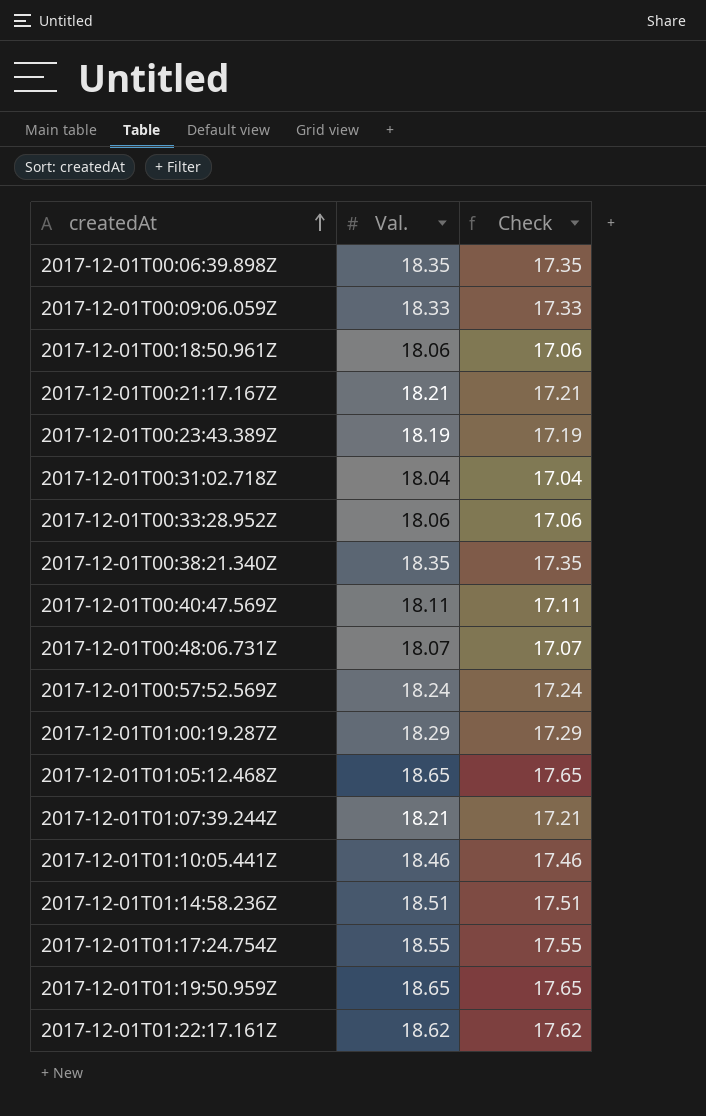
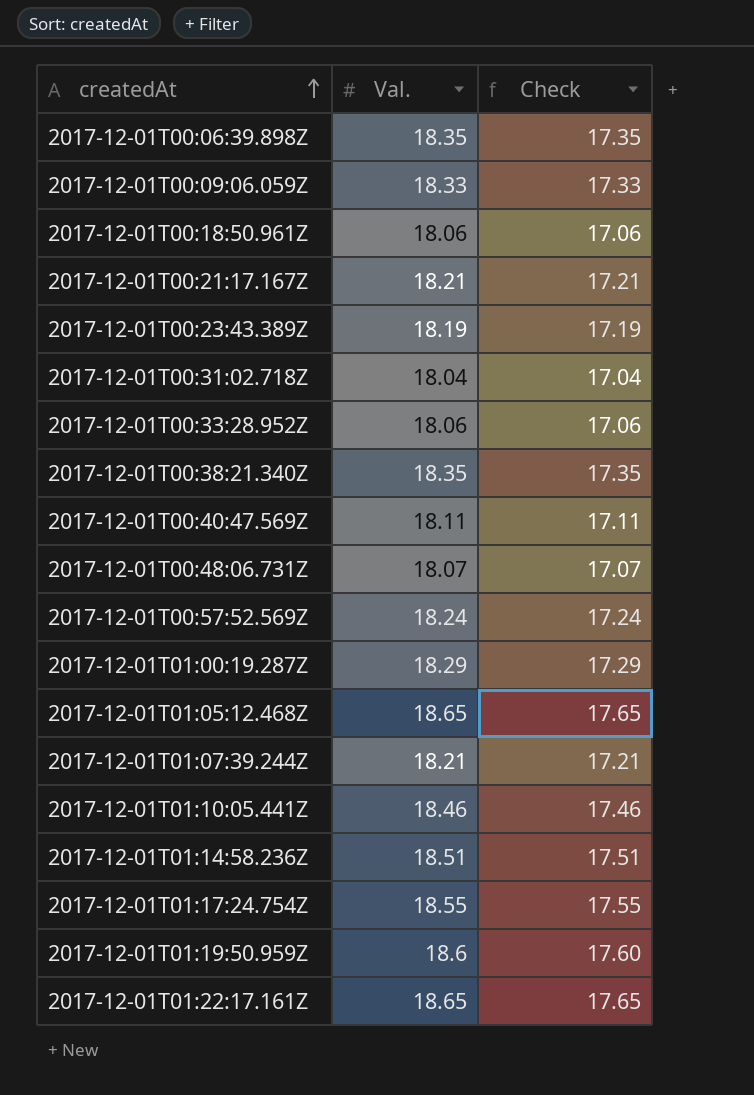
2017-12-01T01:19:50.959Z | Val.: 18.65 -> 18.6
2017-12-01T01:19:50.959Z | Check: 17.65 -> 17.60
2017-12-01T01:22:17.161Z | Val.: 18.62 -> 18.65
2017-12-01T01:22:17.161Z | Check: 17.62 -> 17.65

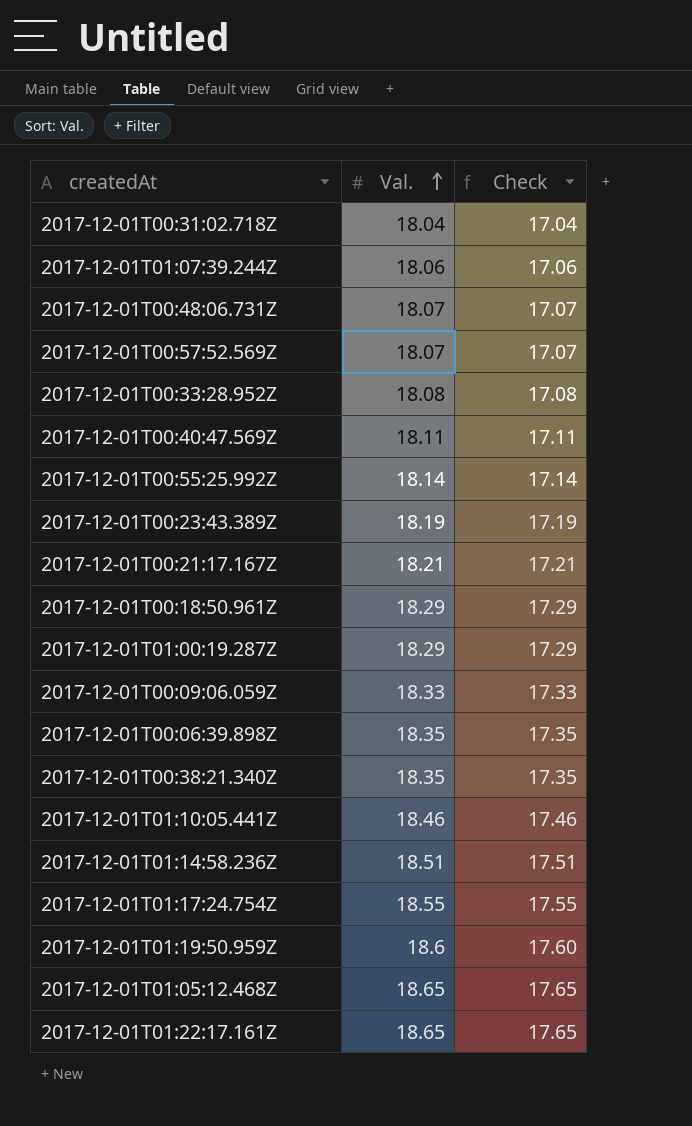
row order: createdAt ascending -> Val. ascending
2017-12-01T01:07:39.244Z | Val.: 18.21 -> 18.06
2017-12-01T01:07:39.244Z | Check: 17.21 -> 17.06
2017-12-01T00:57:52.569Z | Val.: 18.24 -> 18.07
2017-12-01T00:57:52.569Z | Check: 17.24 -> 17.07
2017-12-01T00:33:28.952Z | Val.: 18.06 -> 18.08
2017-12-01T00:33:28.952Z | Check: 17.06 -> 17.08
row 2017-12-01T00:55:25.992Z: none -> 18.14 | 17.14
2017-12-01T00:18:50.961Z | Val.: 18.06 -> 18.29
2017-12-01T00:18:50.961Z | Check: 17.06 -> 17.29

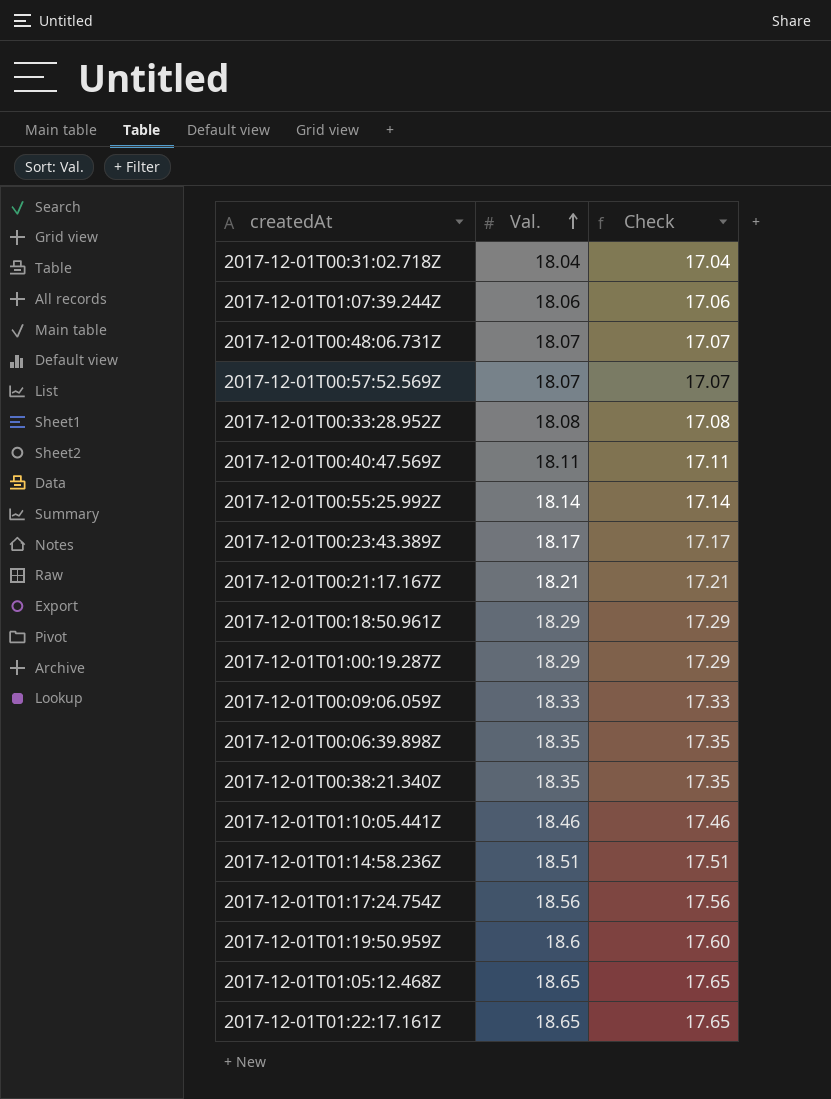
2017-12-01T00:23:43.389Z | Val.: 18.19 -> 18.17
2017-12-01T00:23:43.389Z | Check: 17.19 -> 17.17
2017-12-01T01:17:24.754Z | Val.: 18.55 -> 18.56
2017-12-01T01:17:24.754Z | Check: 17.55 -> 17.56

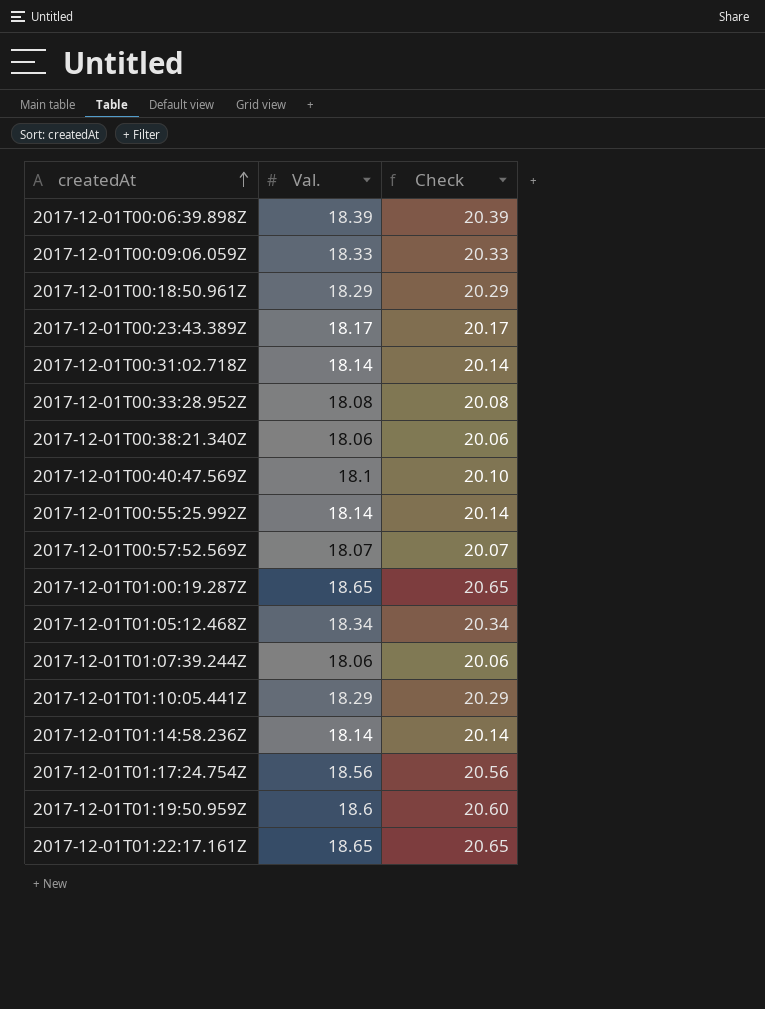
row order: Val. ascending -> createdAt ascending
column Check | formula: [Val.] - 1 -> [Val.] + 2
row 2017-12-01T00:48:06.731Z: 18.07 | 17.07 -> none
row 2017-12-01T00:21:17.167Z: 18.21 | 17.21 -> none
2017-12-01T00:06:39.898Z | Val.: 18.35 -> 18.39
2017-12-01T00:31:02.718Z | Val.: 18.04 -> 18.14
2017-12-01T00:38:21.340Z | Val.: 18.35 -> 18.06
2017-12-01T00:40:47.569Z | Val.: 18.11 -> 18.1
2017-12-01T01:00:19.287Z | Val.: 18.29 -> 18.65
2017-12-01T01:05:12.468Z | Val.: 18.65 -> 18.34
2017-12-01T01:10:05.441Z | Val.: 18.46 -> 18.29
2017-12-01T01:14:58.236Z | Val.: 18.51 -> 18.14

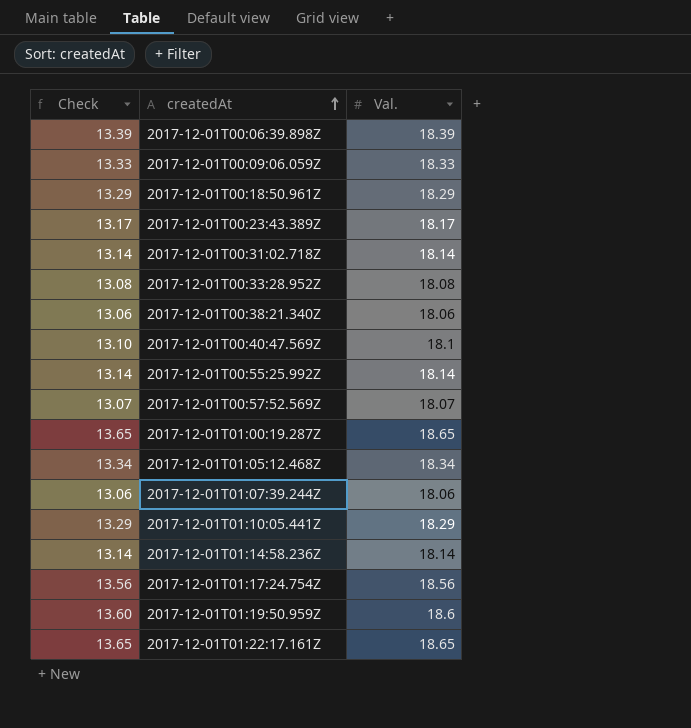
column Check | formula: [Val.] + 2 -> [Val.] - 5
column Check | position: 3 -> 1

